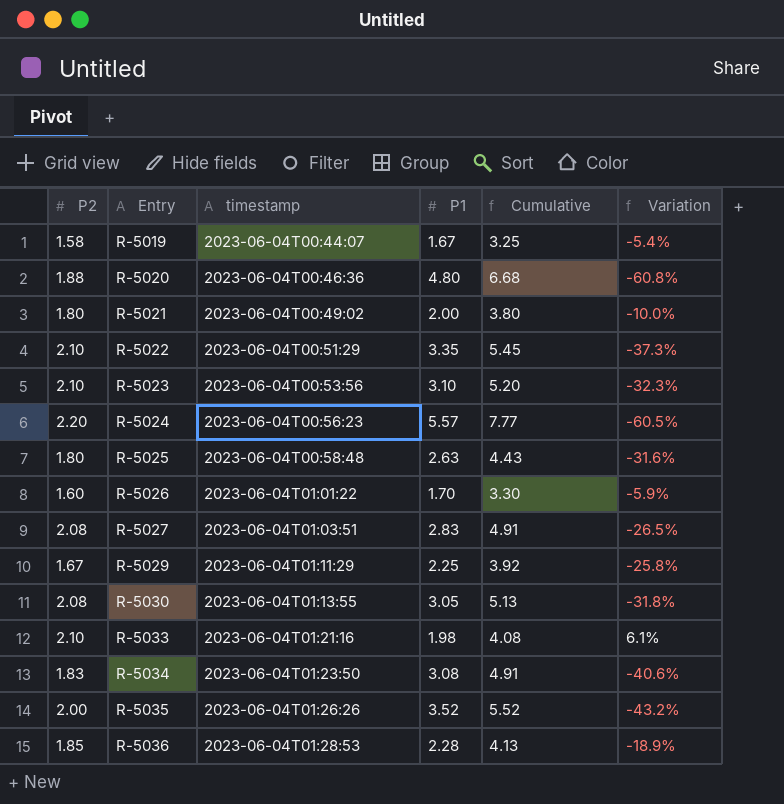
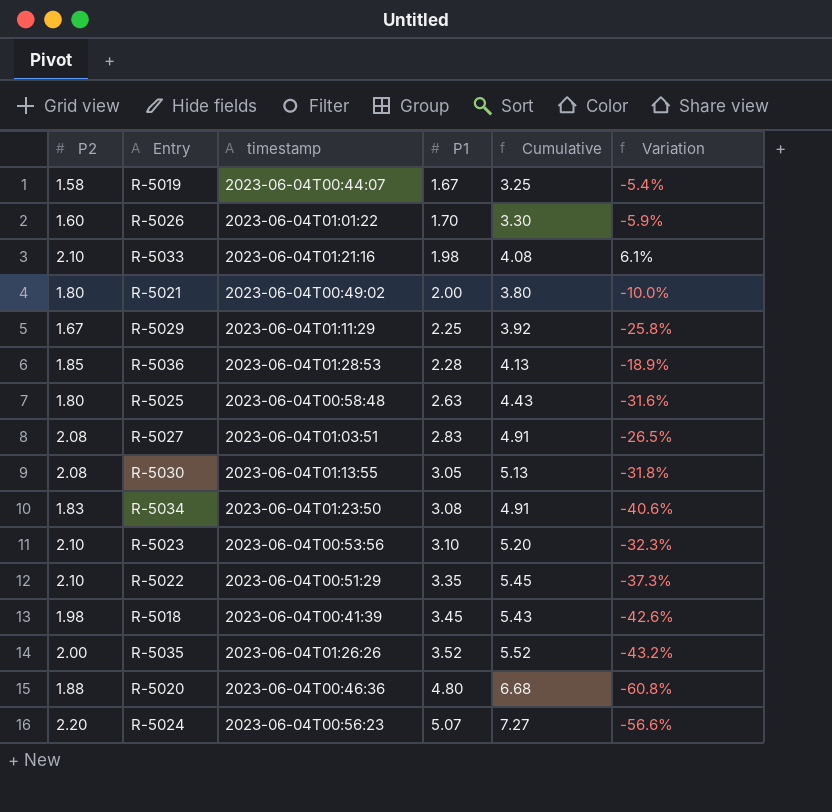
row order: Entry ascending -> P1 ascending
row R-5018: none -> 1.98 | 2023-06-04T00:41:39 | 3.45 | 5.43 | -42.6%
R-5024 | P1: 5.57 -> 5.07
R-5024 | Cumulative: 7.77 -> 7.27
R-5024 | Variation: -60.5% -> -56.6%

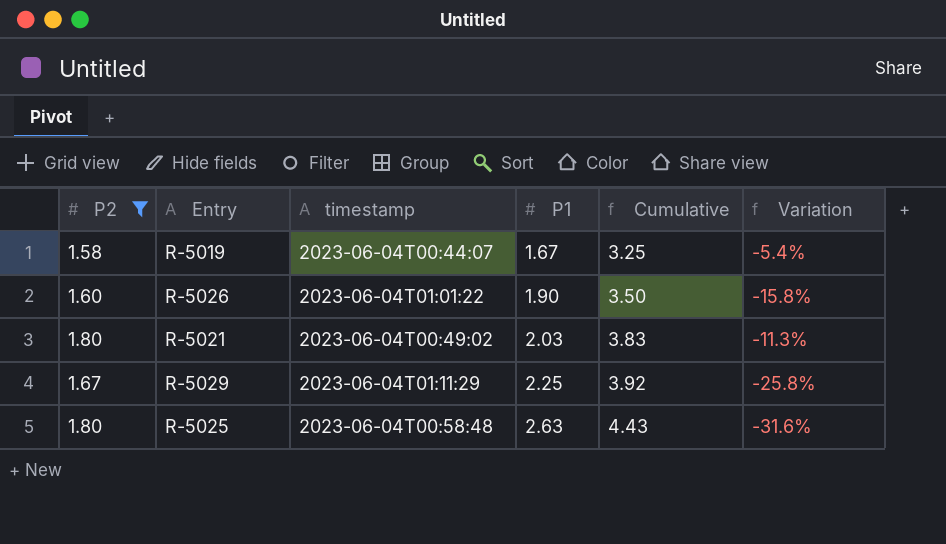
filter: none -> P2 <= 1.80
R-5026 | P1: 1.70 -> 1.90
R-5026 | Cumulative: 3.30 -> 3.50
R-5026 | Variation: -5.9% -> -15.8%
R-5021 | P1: 2.00 -> 2.03
R-5021 | Cumulative: 3.80 -> 3.83
R-5021 | Variation: -10.0% -> -11.3%

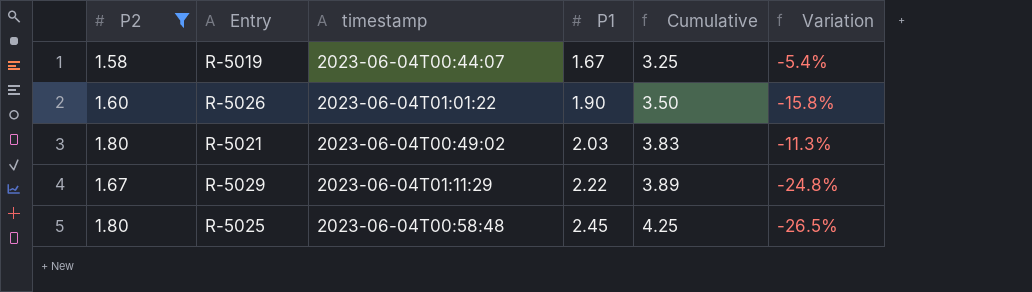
R-5029 | P1: 2.25 -> 2.22
R-5029 | Cumulative: 3.92 -> 3.89
R-5029 | Variation: -25.8% -> -24.8%
R-5025 | P1: 2.63 -> 2.45
R-5025 | Cumulative: 4.43 -> 4.25
R-5025 | Variation: -31.6% -> -26.5%

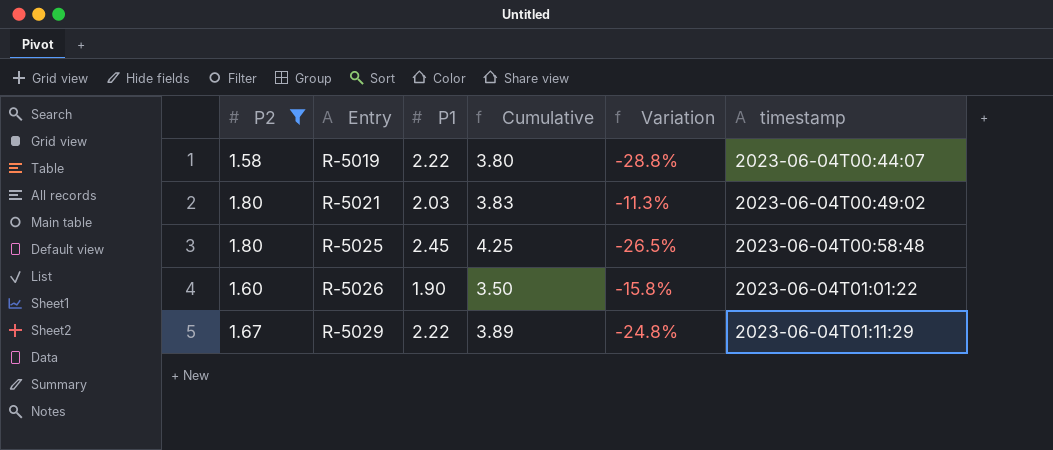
row order: P1 ascending -> Entry ascending
column timestamp | position: 3 -> 6
R-5019 | P1: 1.67 -> 2.22
R-5019 | Cumulative: 3.25 -> 3.80
R-5019 | Variation: -5.4% -> -28.8%

